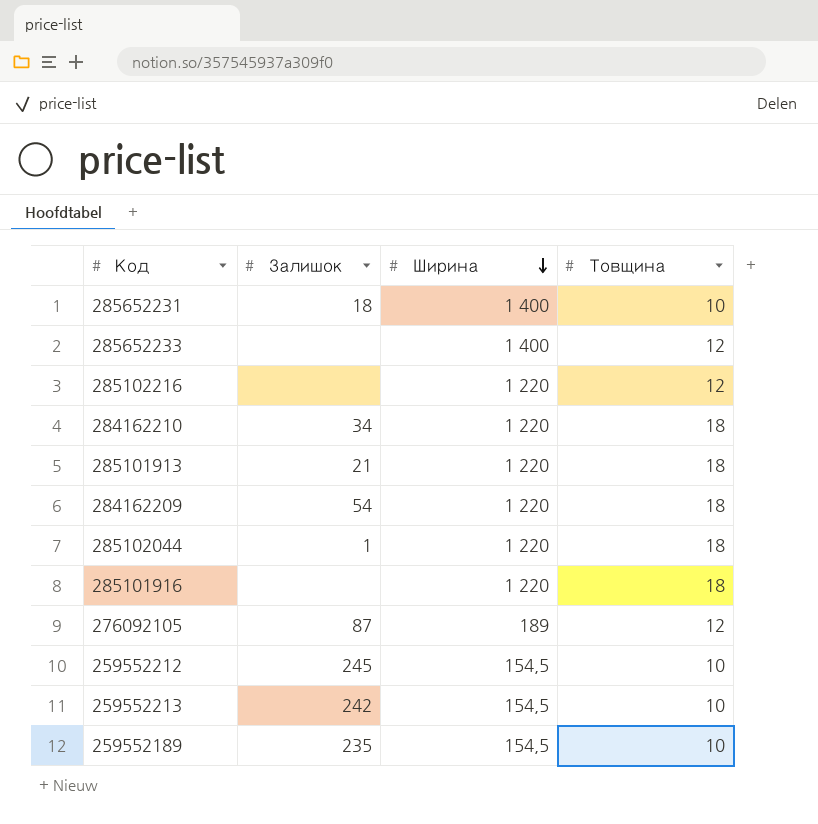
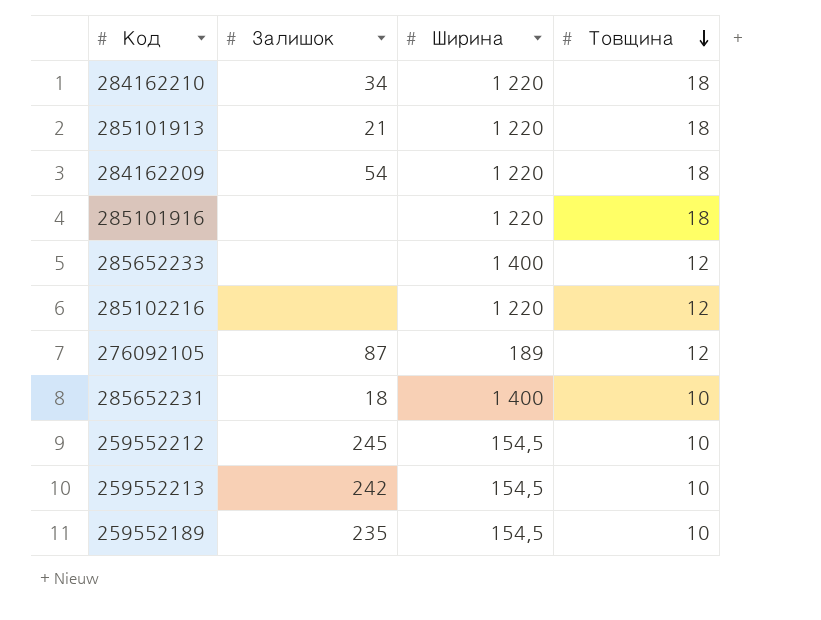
row order: Ширина descending -> Товщина descending
row 285102044: 1 | 1 220 | 18 -> none

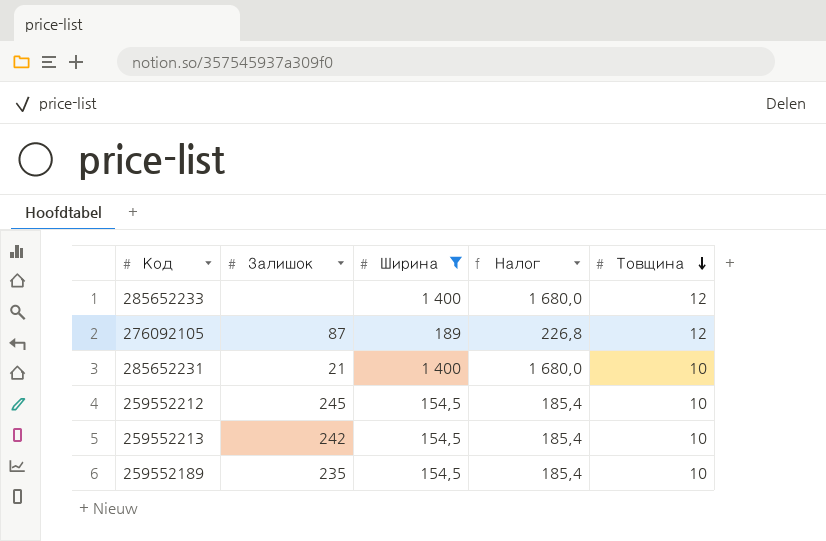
filter: none -> Ширина != 1 220
column Налог | formula: none -> [Ширина] * 1,2
285652231 | Залишок: 18 -> 21

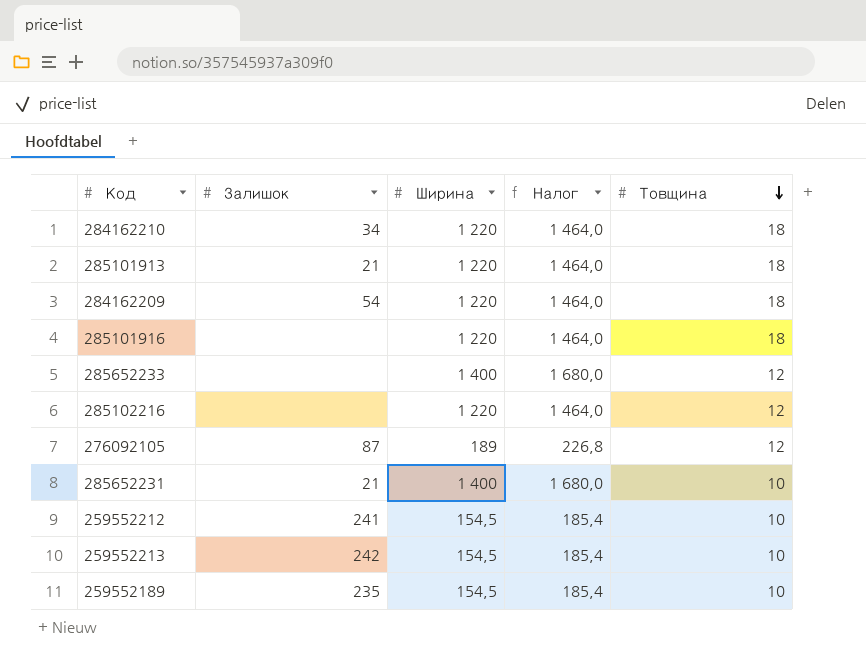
filter: Ширина != 1 220 -> none
259552212 | Залишок: 245 -> 241

